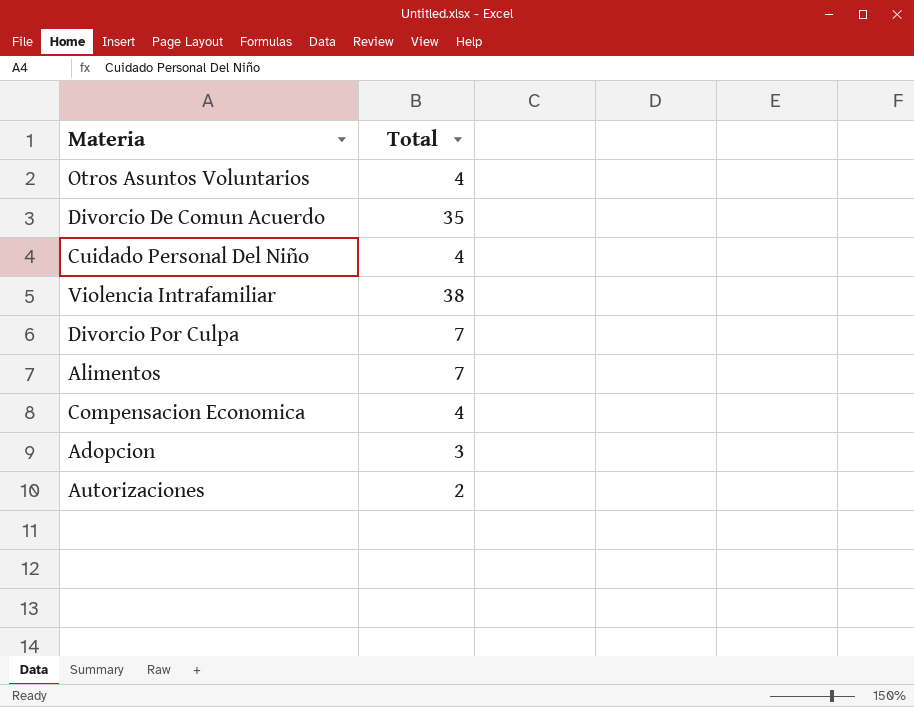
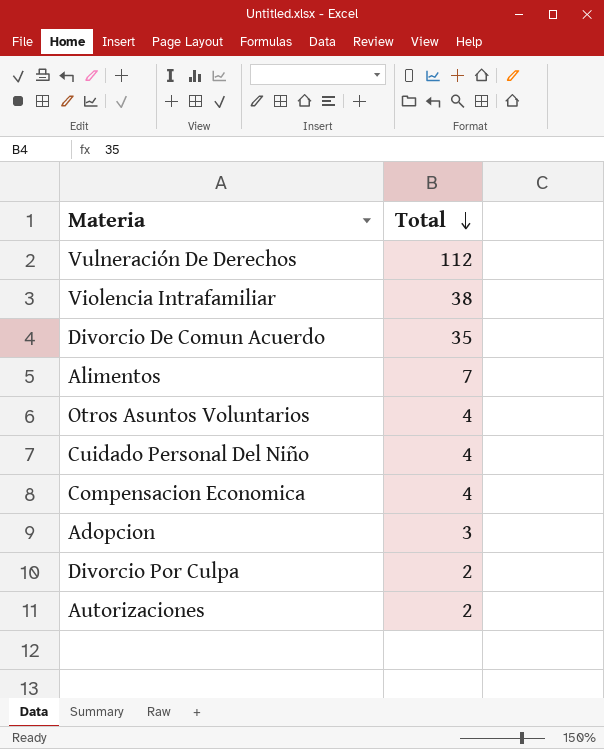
row order: none -> Total descending
row Vulneración De Derechos: none -> 112
Divorcio Por Culpa | Total: 7 -> 2

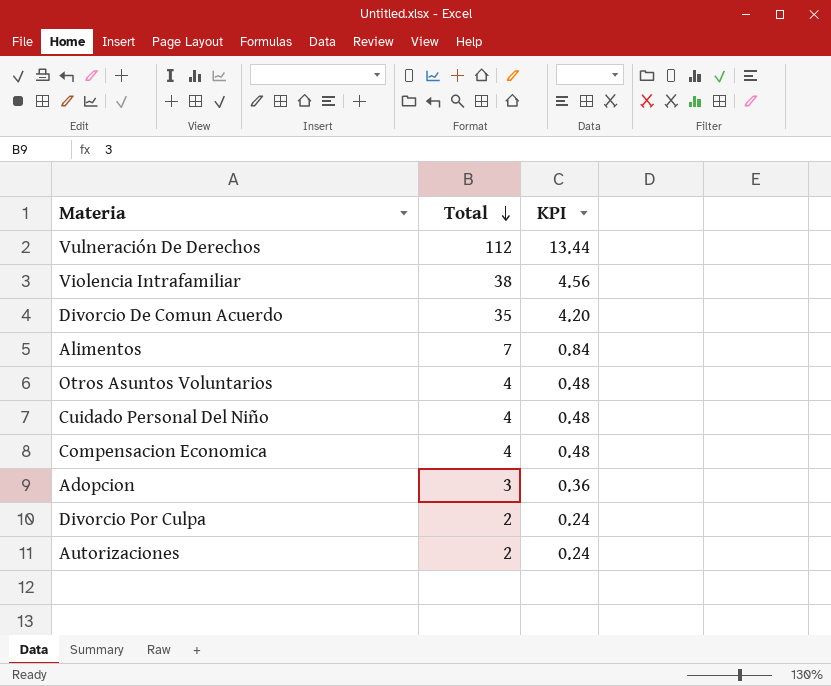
column KPI | formula: none -> [Total] * 0.12

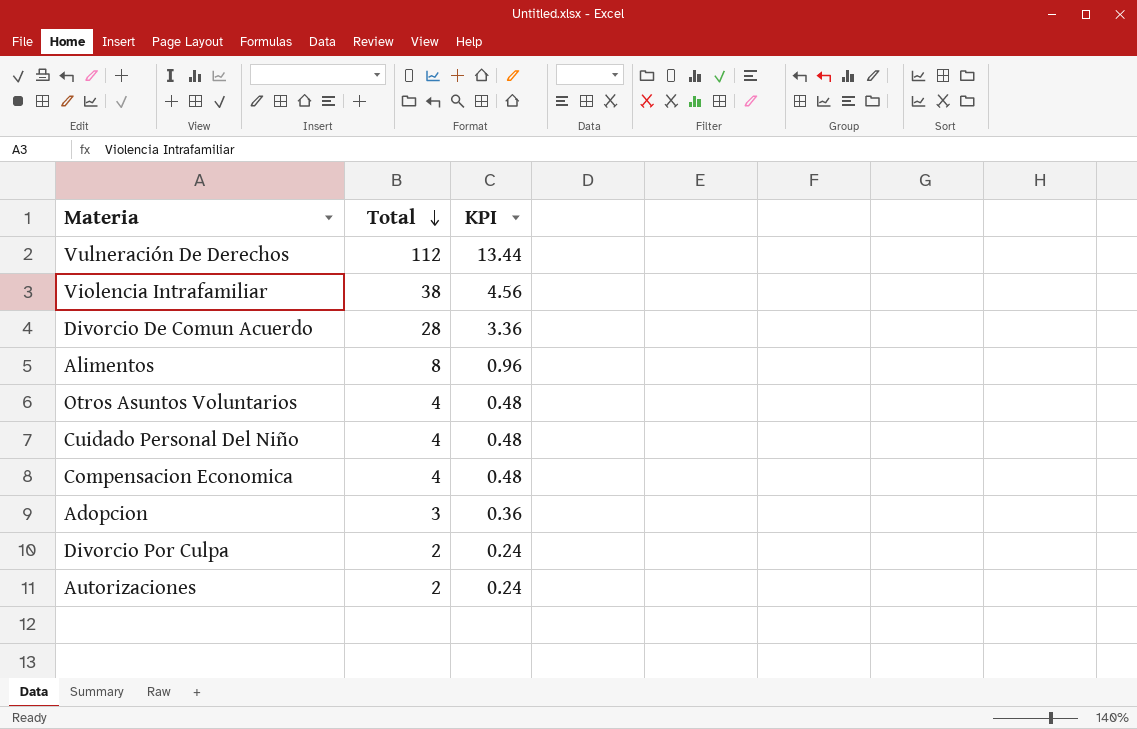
Divorcio De Comun Acuerdo | Total: 35 -> 28
Divorcio De Comun Acuerdo | KPI: 4.20 -> 3.36
Alimentos | Total: 7 -> 8
Alimentos | KPI: 0.84 -> 0.96

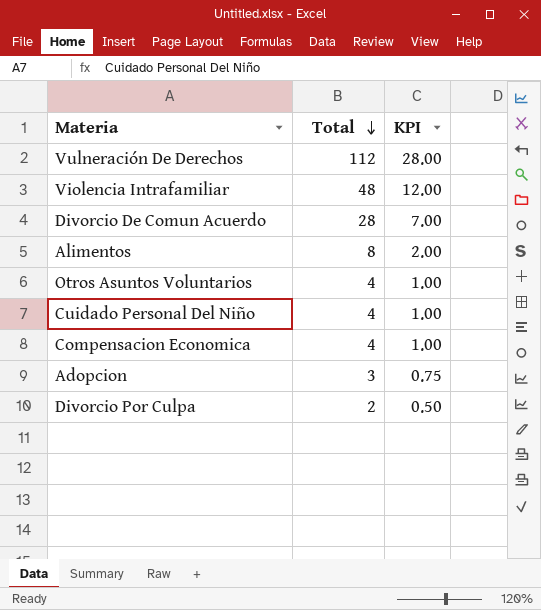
column KPI | formula: [Total] * 0.12 -> [Total] * 0.25
row Autorizaciones: 2 | 0.24 -> none
Violencia Intrafamiliar | Total: 38 -> 48

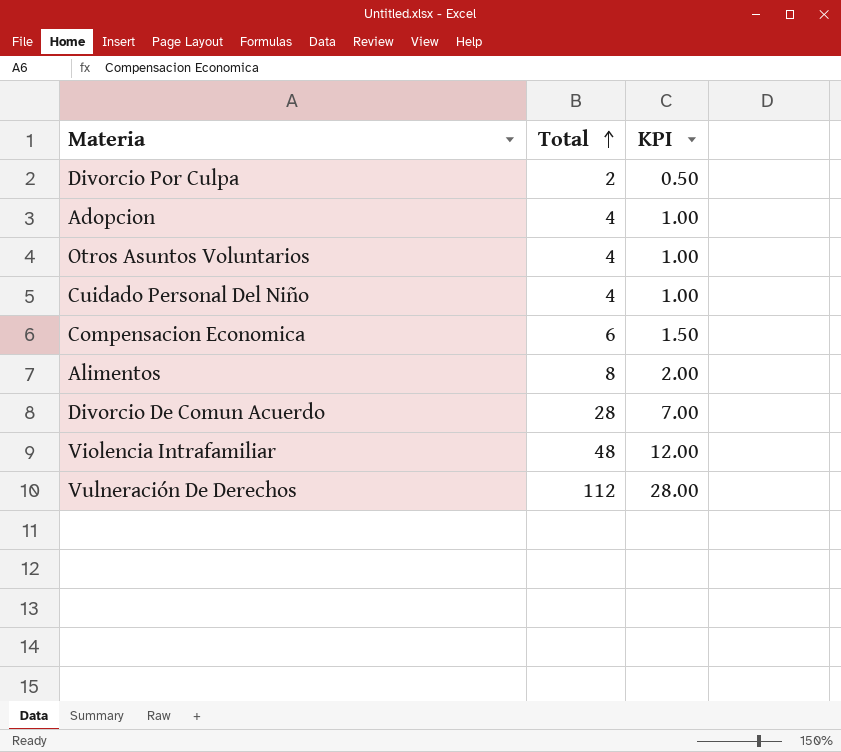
row order: Total descending -> Total ascending
Adopcion | Total: 3 -> 4
Adopcion | KPI: 0.75 -> 1.00
Compensacion Economica | Total: 4 -> 6
Compensacion Economica | KPI: 1.00 -> 1.50

